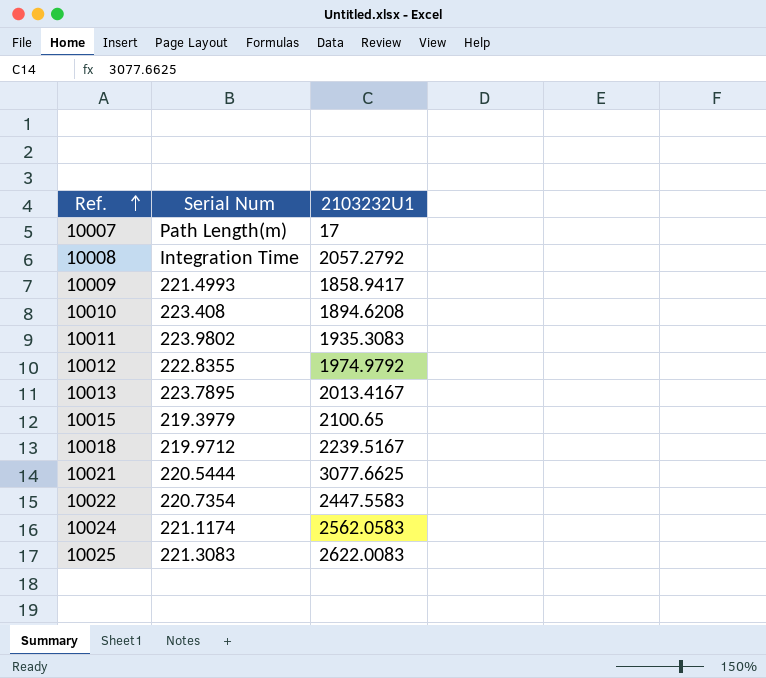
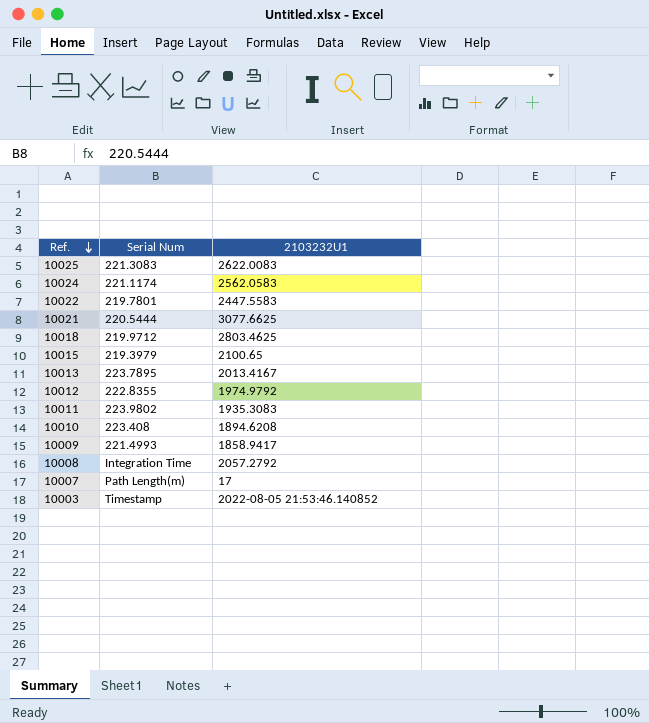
row order: Ref. ascending -> Ref. descending
10022 | Serial Num: 220.7354 -> 219.7801
10018 | 2103232U1: 2239.5167 -> 2803.4625
row 10003: none -> Timestamp | 2022-08-05 21:53:46.140852

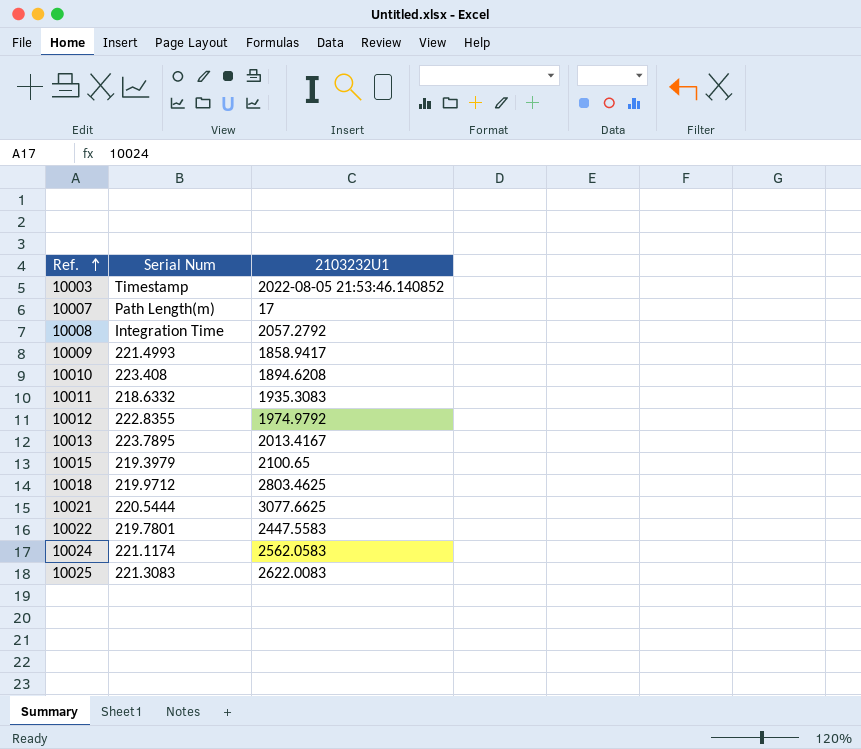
row order: Ref. descending -> Ref. ascending
10011 | Serial Num: 223.9802 -> 218.6332

